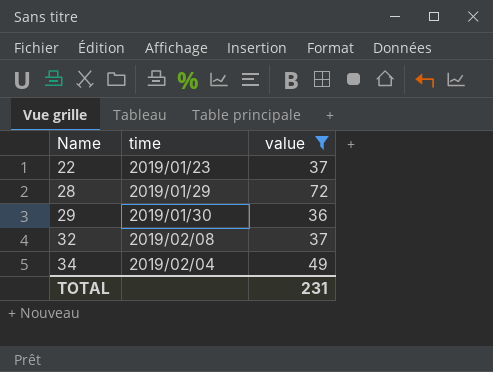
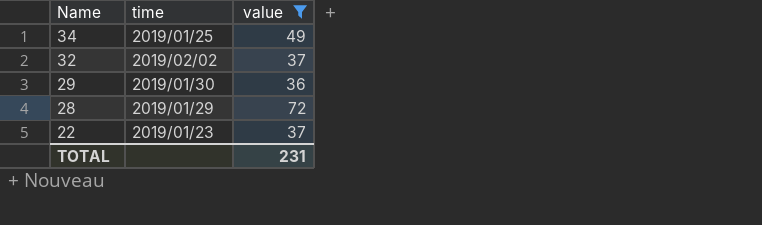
row order: Name ascending -> Name descending
34 | time: 2019/02/04 -> 2019/01/25
32 | time: 2019/02/08 -> 2019/02/02

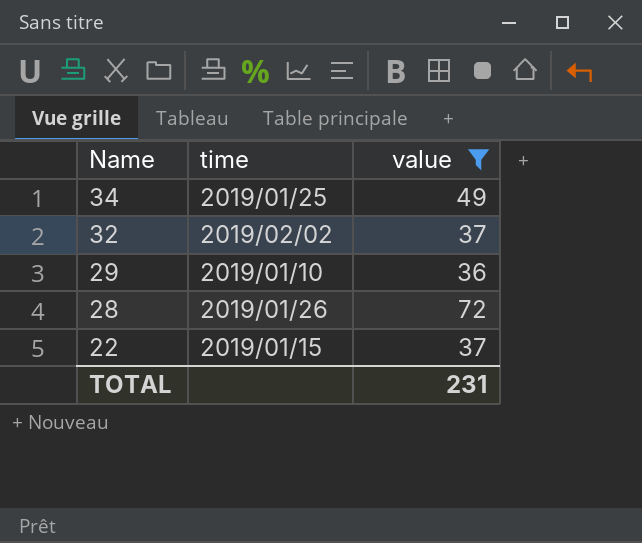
29 | time: 2019/01/30 -> 2019/01/10
28 | time: 2019/01/29 -> 2019/01/26
22 | time: 2019/01/23 -> 2019/01/15

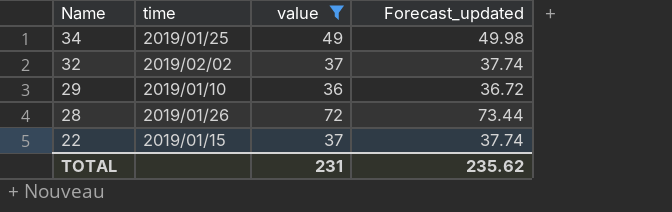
column Forecast_updated | formula: none -> [value] * 1.02

